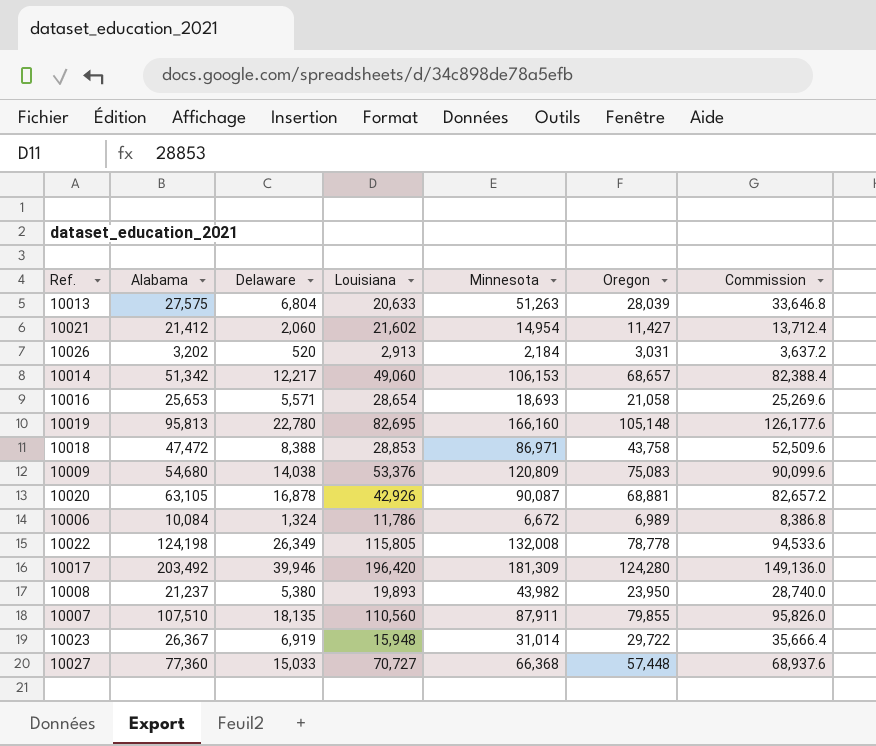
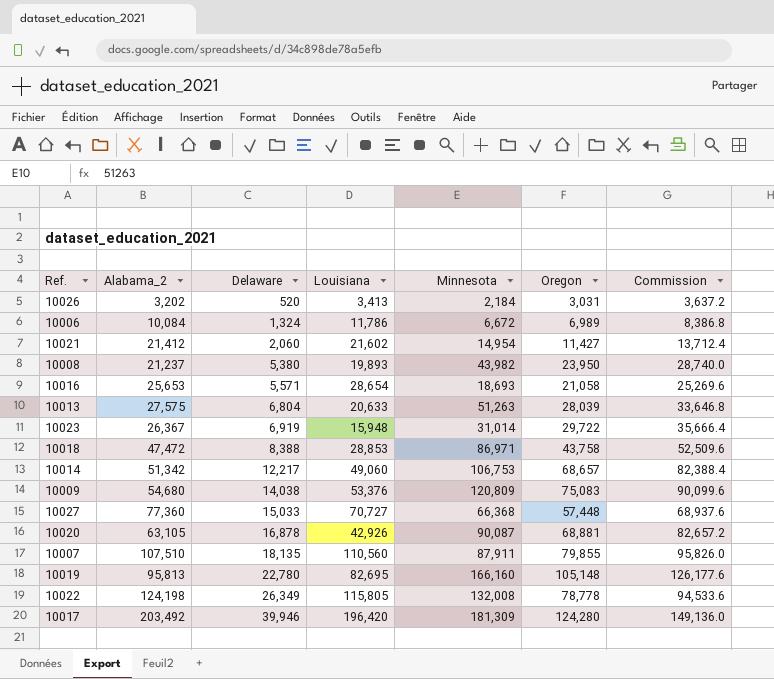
row order: none -> Delaware ascending
column name: Alabama -> Alabama_2
10026 | Louisiana: 2,913 -> 3,413
10014 | Minnesota: 106,153 -> 106,753

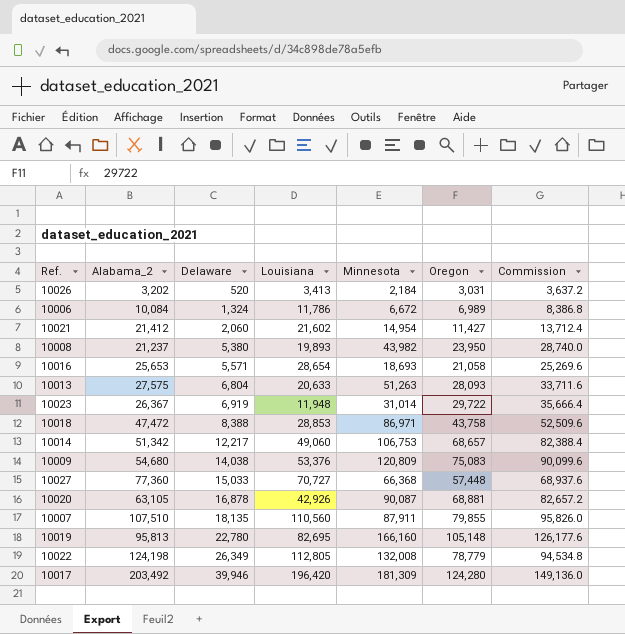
10013 | Oregon: 28,039 -> 28,093
10013 | Commission: 33,646.8 -> 33,711.6
10023 | Louisiana: 15,948 -> 11,948
10022 | Louisiana: 115,805 -> 112,805
10022 | Oregon: 78,778 -> 78,779
10022 | Commission: 94,533.6 -> 94,534.8

